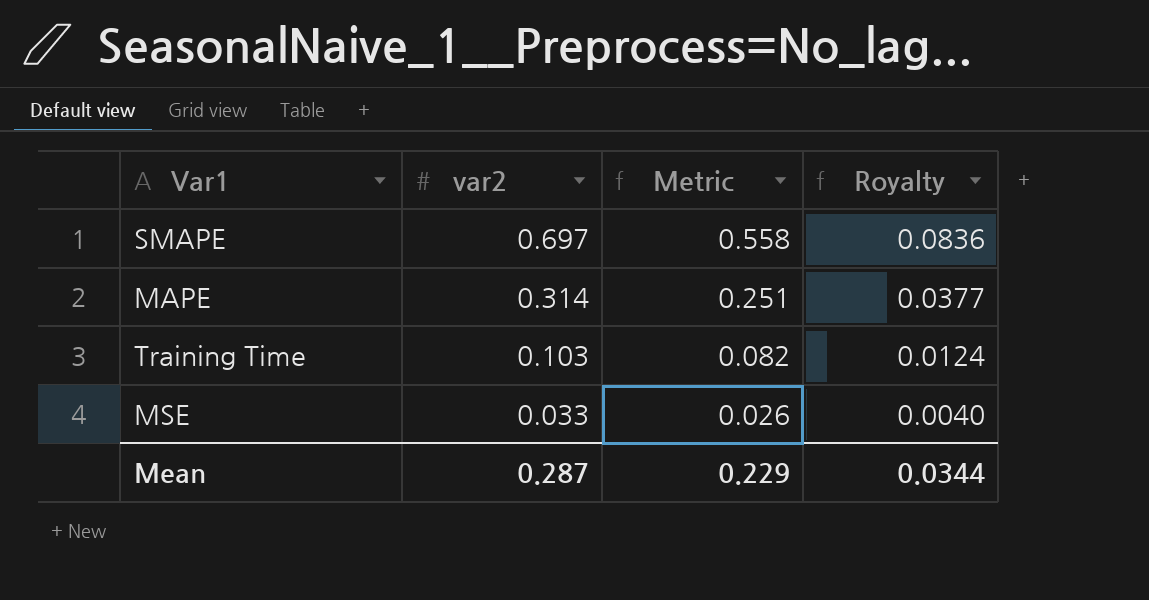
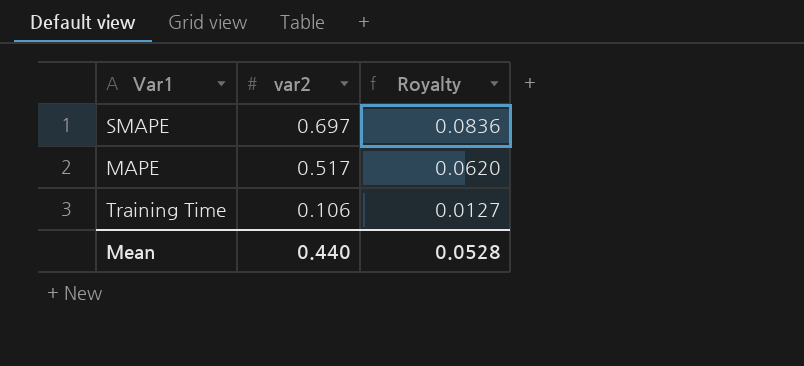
column Metric | formula: [var2] * 0.8 -> none
row MSE: 0.033 | 0.026 | 0.0040 -> none
MAPE | var2: 0.314 -> 0.517
MAPE | Royalty: 0.0377 -> 0.0620
Training Time | var2: 0.103 -> 0.106
Training Time | Royalty: 0.0124 -> 0.0127
Mean | var2: 0.287 -> 0.440
Mean | Royalty: 0.0344 -> 0.0528

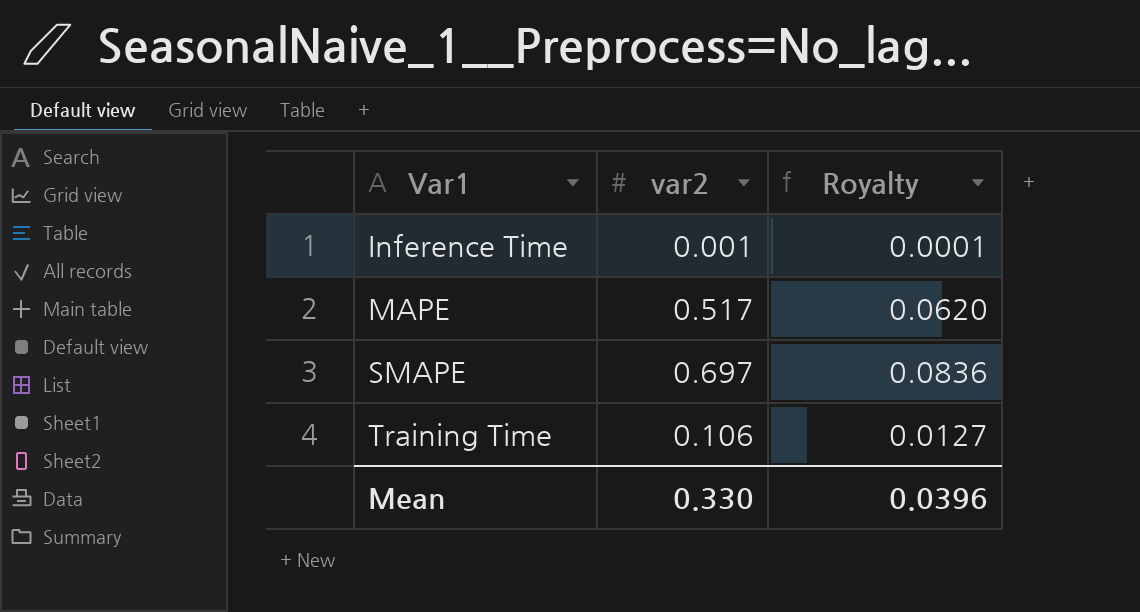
row order: var2 descending -> Var1 ascending
row Inference Time: none -> 0.001 | 0.0001
Mean | var2: 0.440 -> 0.330
Mean | Royalty: 0.0528 -> 0.0396

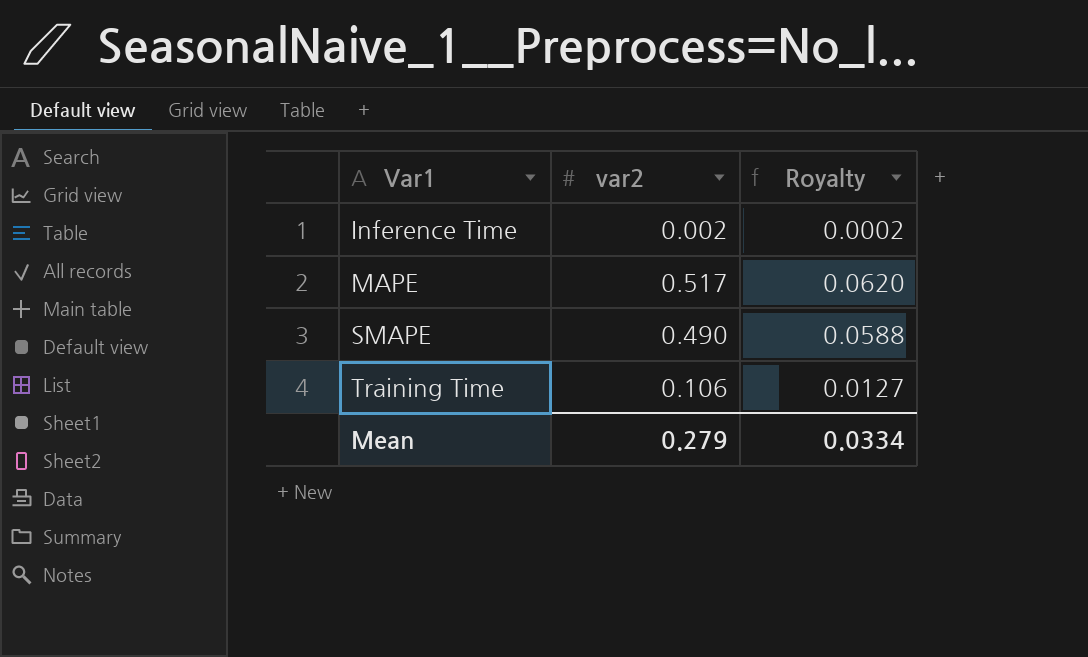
Inference Time | var2: 0.001 -> 0.002
Inference Time | Royalty: 0.0001 -> 0.0002
SMAPE | var2: 0.697 -> 0.490
SMAPE | Royalty: 0.0836 -> 0.0588
Mean | var2: 0.330 -> 0.279
Mean | Royalty: 0.0396 -> 0.0334

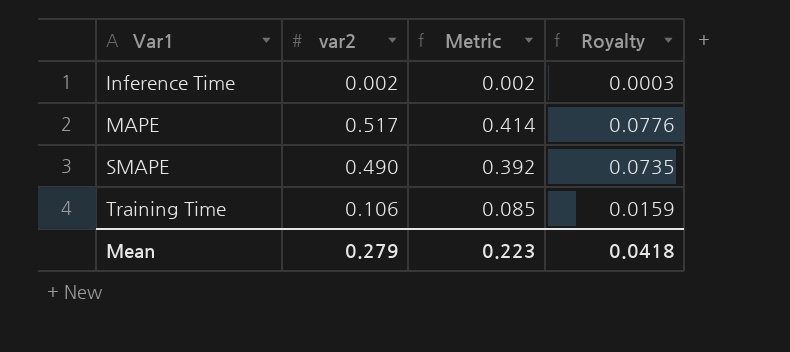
column Metric | formula: none -> [var2] * 0.8
column Royalty | formula: [var2] * 0.12 -> [var2] * 0.15
Mean | Royalty: 0.0334 -> 0.0418

